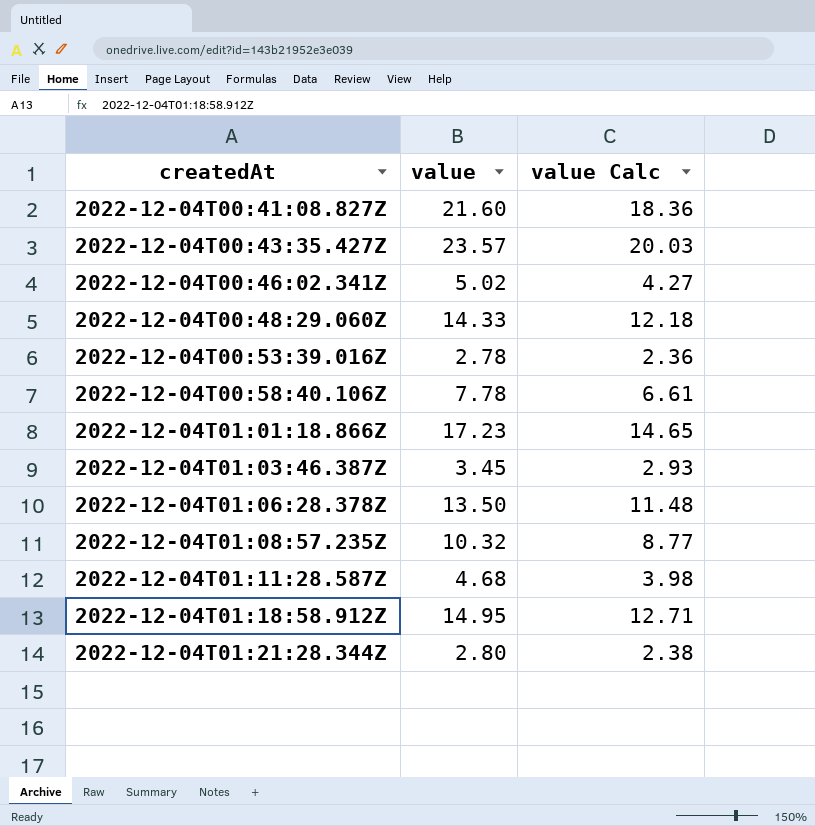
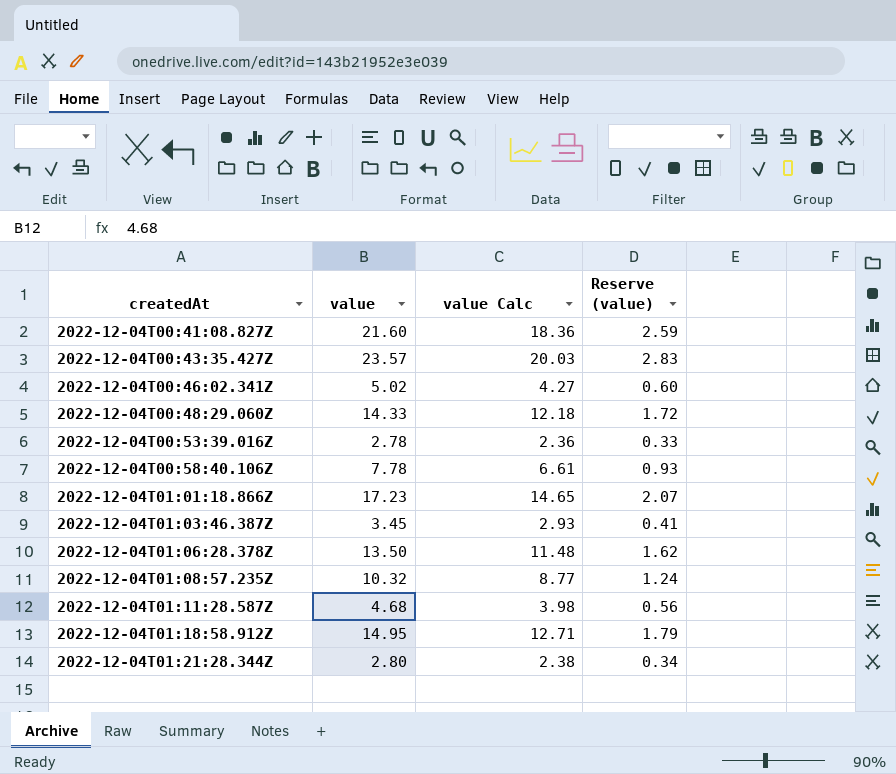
column Reserve (value) | formula: none -> [value] * 0.12

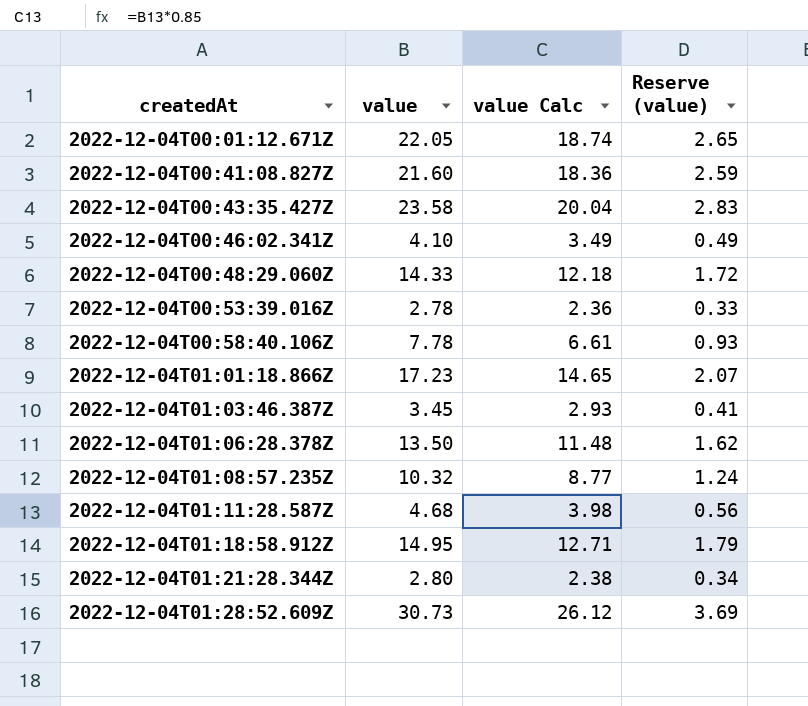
row 2022-12-04T00:01:12.671Z: none -> 22.05 | 18.74 | 2.65
2022-12-04T00:43:35.427Z | value: 23.57 -> 23.58
2022-12-04T00:43:35.427Z | value Calc: 20.03 -> 20.04
2022-12-04T00:46:02.341Z | value: 5.02 -> 4.10
2022-12-04T00:46:02.341Z | value Calc: 4.27 -> 3.49
2022-12-04T00:46:02.341Z | Reserve (value): 0.60 -> 0.49
row 2022-12-04T01:28:52.609Z: none -> 30.73 | 26.12 | 3.69

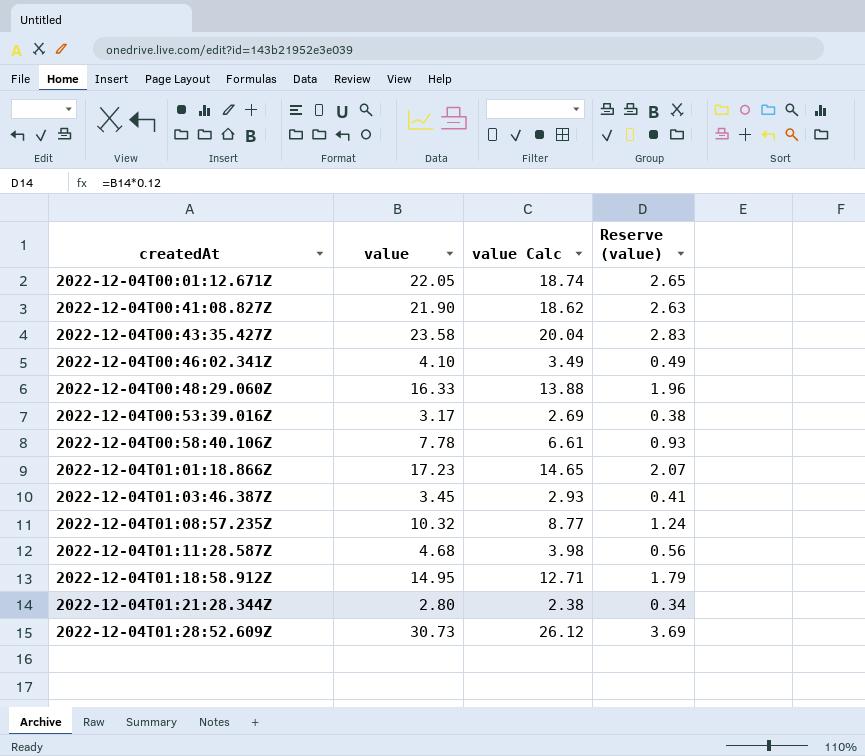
row 2022-12-04T01:06:28.378Z: 13.50 | 11.48 | 1.62 -> none
2022-12-04T00:41:08.827Z | value: 21.60 -> 21.90
2022-12-04T00:41:08.827Z | value Calc: 18.36 -> 18.62
2022-12-04T00:41:08.827Z | Reserve (value): 2.59 -> 2.63
2022-12-04T00:48:29.060Z | value: 14.33 -> 16.33
2022-12-04T00:48:29.060Z | value Calc: 12.18 -> 13.88
2022-12-04T00:48:29.060Z | Reserve (value): 1.72 -> 1.96
2022-12-04T00:53:39.016Z | value: 2.78 -> 3.17
2022-12-04T00:53:39.016Z | value Calc: 2.36 -> 2.69
2022-12-04T00:53:39.016Z | Reserve (value): 0.33 -> 0.38

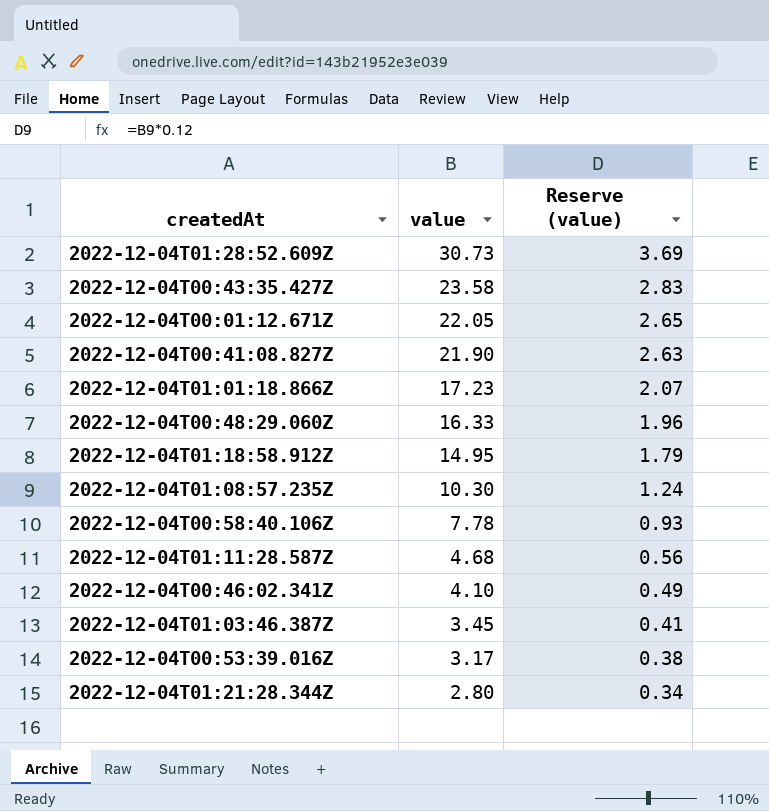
row order: createdAt ascending -> value descending
column value Calc | formula: [value] * 0.85 -> none
2022-12-04T01:08:57.235Z | value: 10.32 -> 10.30

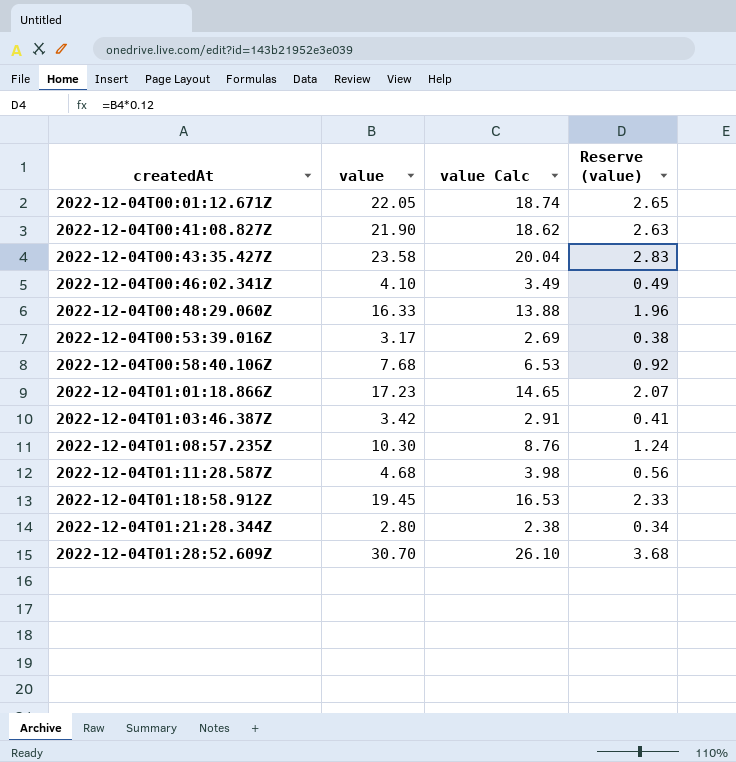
row order: value descending -> createdAt ascending
column value Calc | formula: none -> [value] * 0.85
2022-12-04T00:58:40.106Z | value: 7.78 -> 7.68
2022-12-04T00:58:40.106Z | Reserve (value): 0.93 -> 0.92
2022-12-04T01:03:46.387Z | value: 3.45 -> 3.42
2022-12-04T01:18:58.912Z | value: 14.95 -> 19.45
2022-12-04T01:18:58.912Z | Reserve (value): 1.79 -> 2.33
2022-12-04T01:28:52.609Z | value: 30.73 -> 30.70
2022-12-04T01:28:52.609Z | Reserve (value): 3.69 -> 3.68

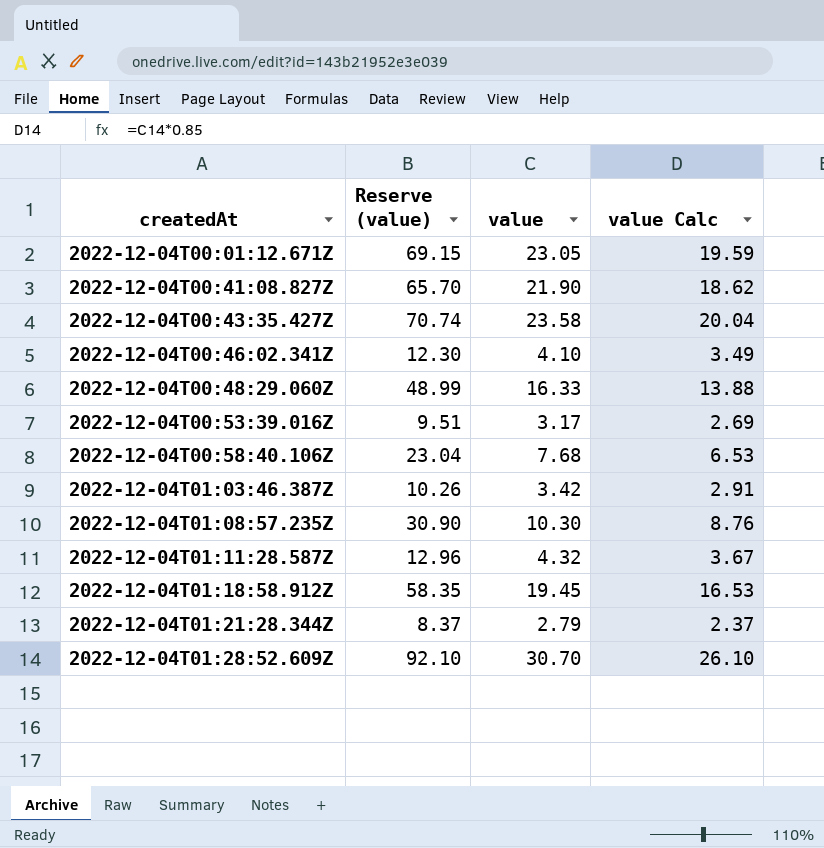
column Reserve (value) | formula: [value] * 0.12 -> [value] * 3
column Reserve (value) | position: 4 -> 2
row 2022-12-04T01:01:18.866Z: 17.23 | 14.65 | 2.07 -> none
2022-12-04T00:01:12.671Z | value: 22.05 -> 23.05
2022-12-04T00:01:12.671Z | value Calc: 18.74 -> 19.59
2022-12-04T01:11:28.587Z | value: 4.68 -> 4.32
2022-12-04T01:11:28.587Z | value Calc: 3.98 -> 3.67
2022-12-04T01:21:28.344Z | value: 2.80 -> 2.79
2022-12-04T01:21:28.344Z | value Calc: 2.38 -> 2.37

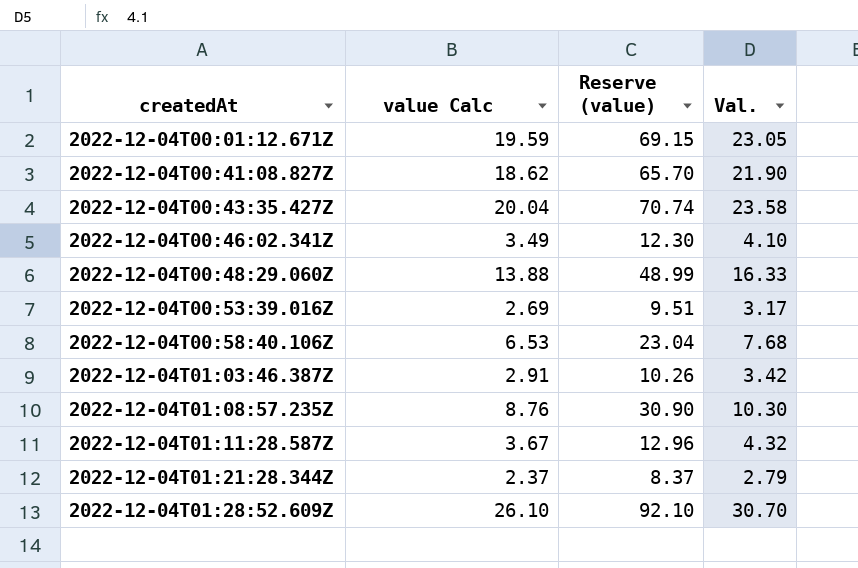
column value Calc | position: 4 -> 2
column name: value -> Val.
row 2022-12-04T01:18:58.912Z: 58.35 | 19.45 | 16.53 -> none

